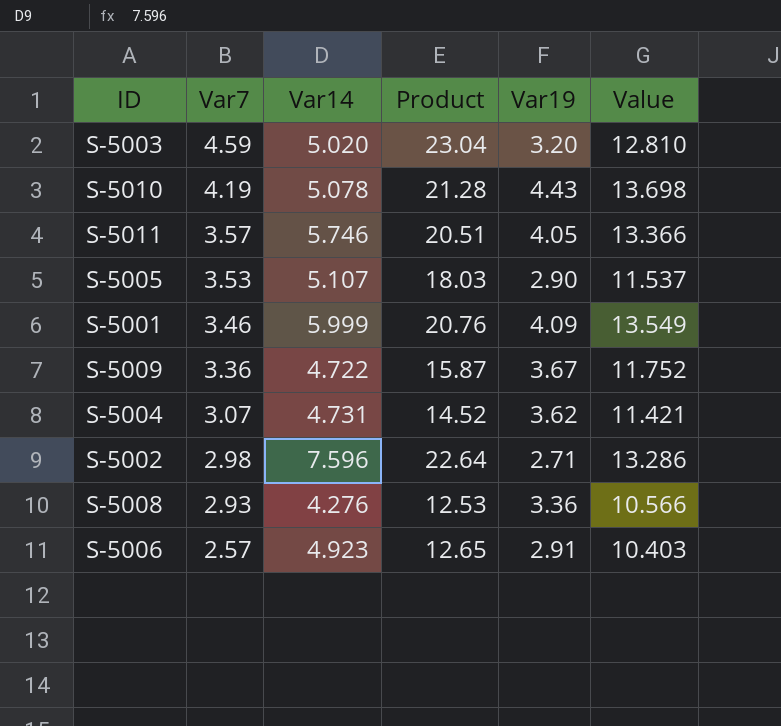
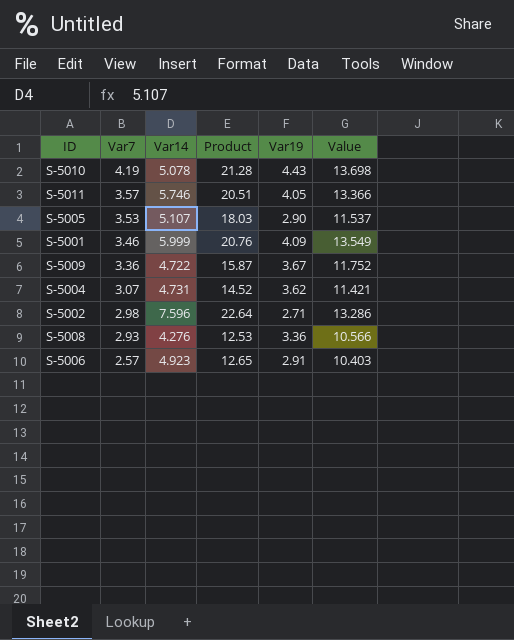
row S-5003: 4.59 | 5.020 | 23.04 | 3.20 | 12.810 -> none

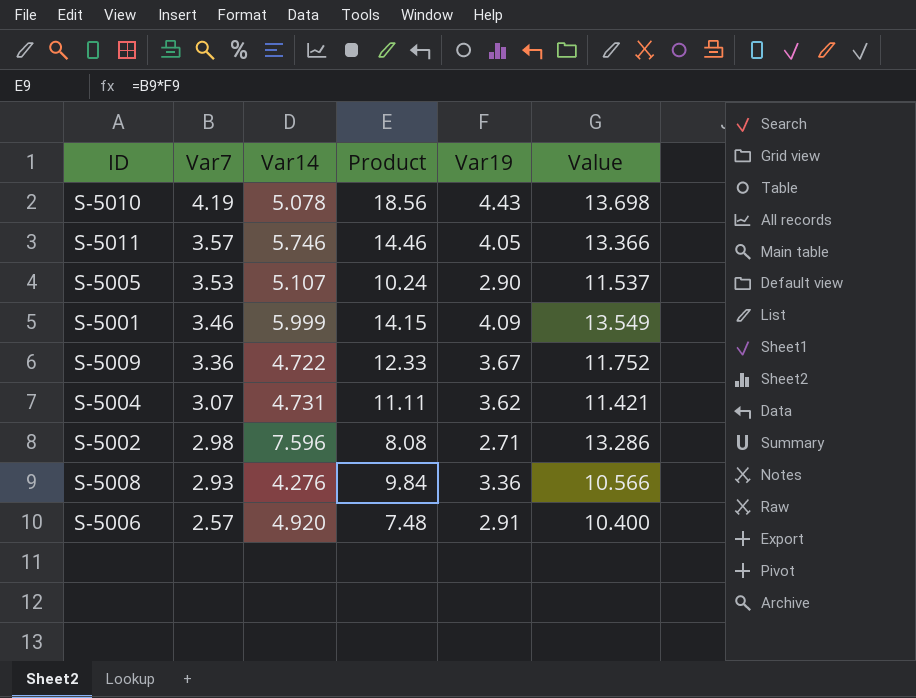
column Product | formula: [Var7] * [Var14] -> [Var7] * [Var19]
S-5006 | Var14: 4.923 -> 4.920
S-5006 | Value: 10.403 -> 10.400

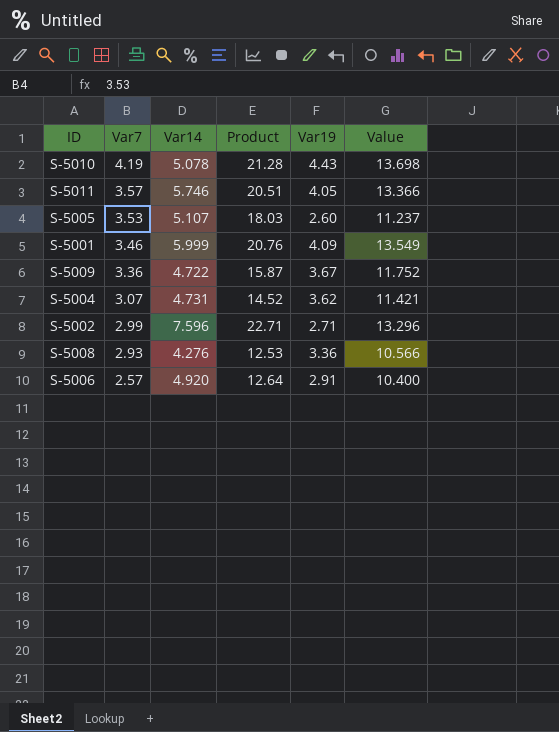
column Product | formula: [Var7] * [Var19] -> [Var7] * [Var14]
S-5005 | Var19: 2.90 -> 2.60
S-5005 | Value: 11.537 -> 11.237
S-5002 | Var7: 2.98 -> 2.99
S-5002 | Value: 13.286 -> 13.296

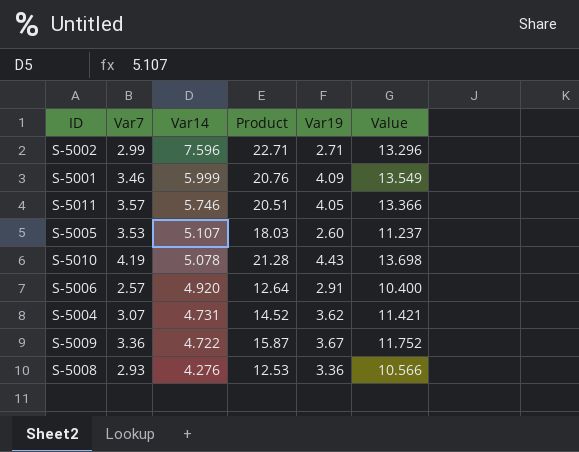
row order: Var7 descending -> Var14 descending

